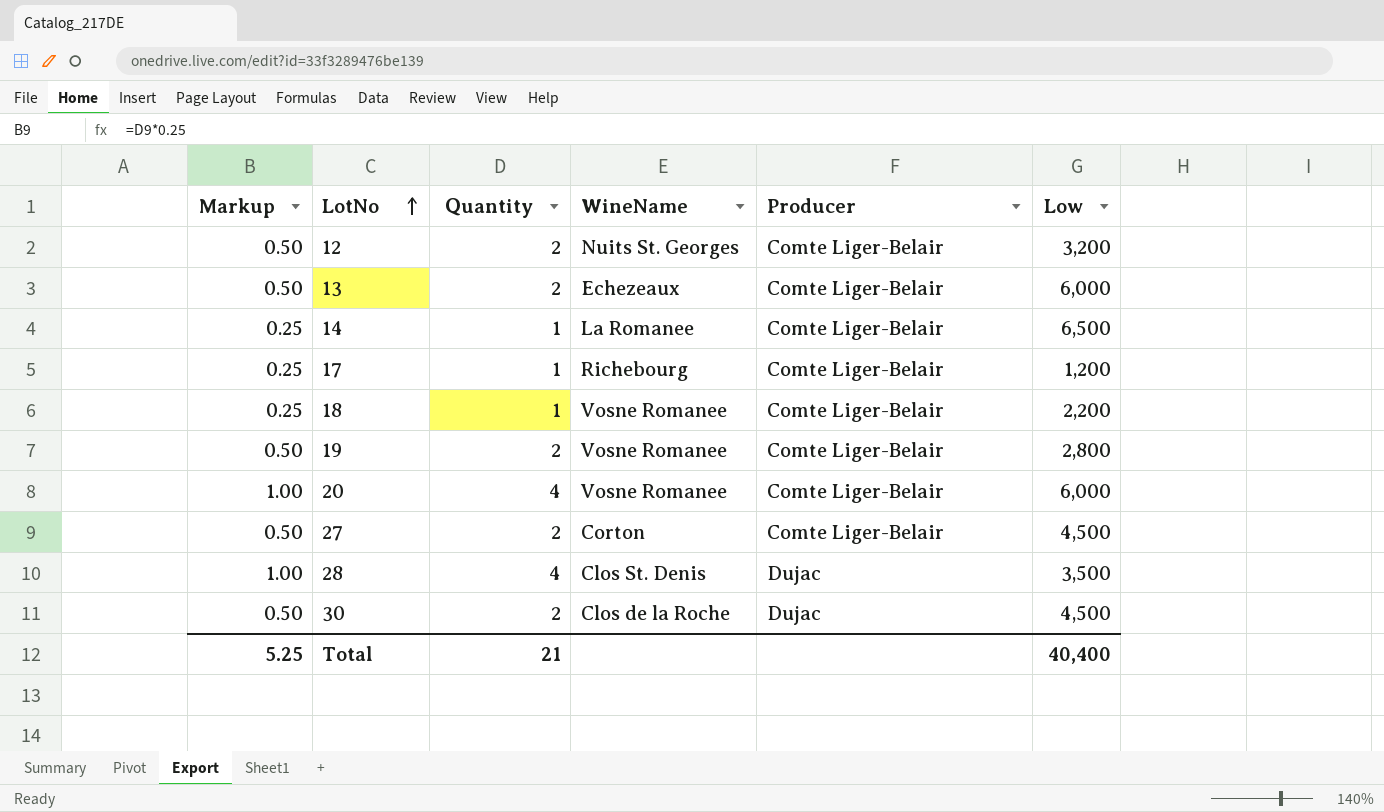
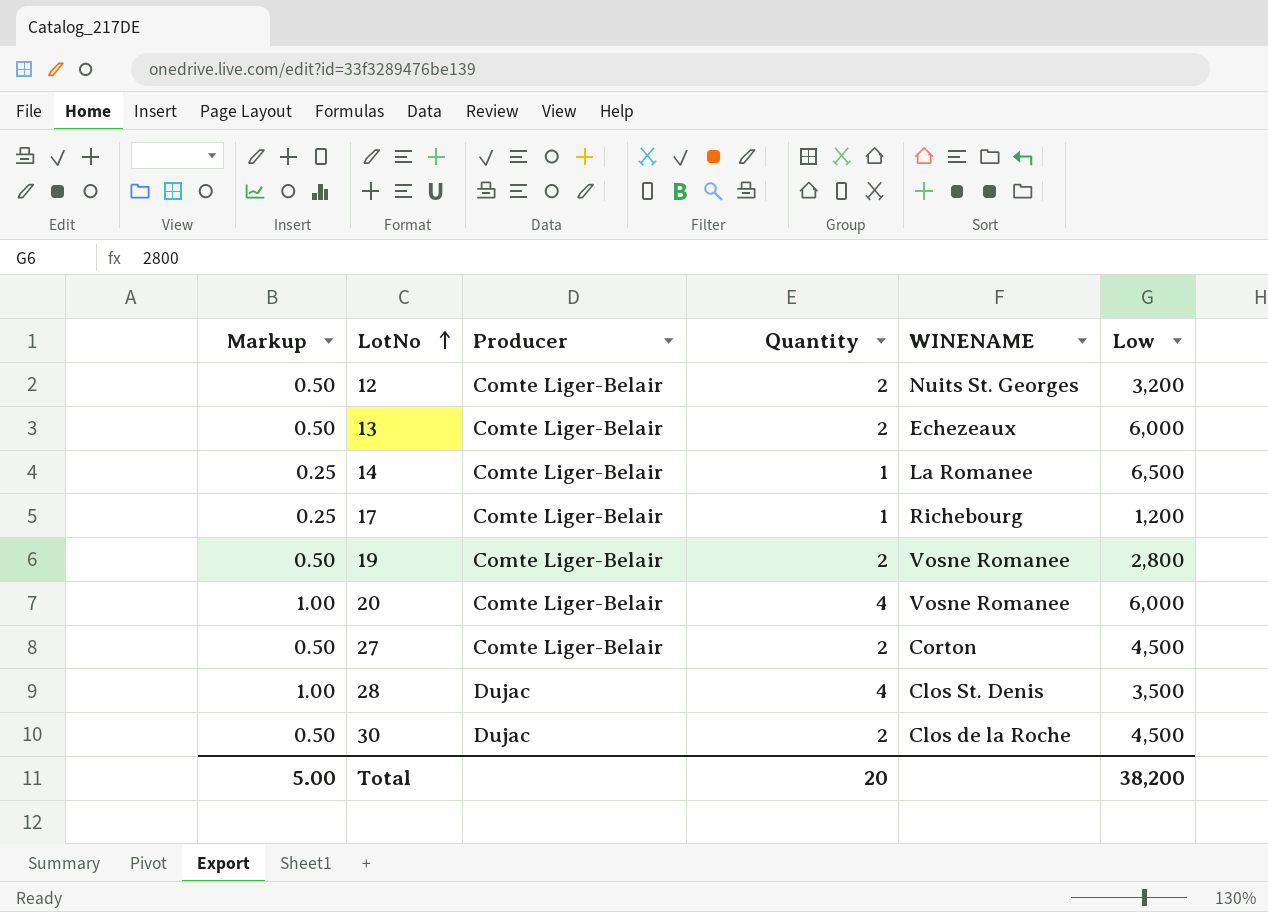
column Producer | position: 5 -> 3
column name: WineName -> WINENAME
row 18: 0.25 | 1 | Vosne Romanee | Comte Liger-Belair | 2,200 -> none
Total | Markup: 5.25 -> 5.00
Total | Quantity: 21 -> 20
Total | Low: 40,400 -> 38,200

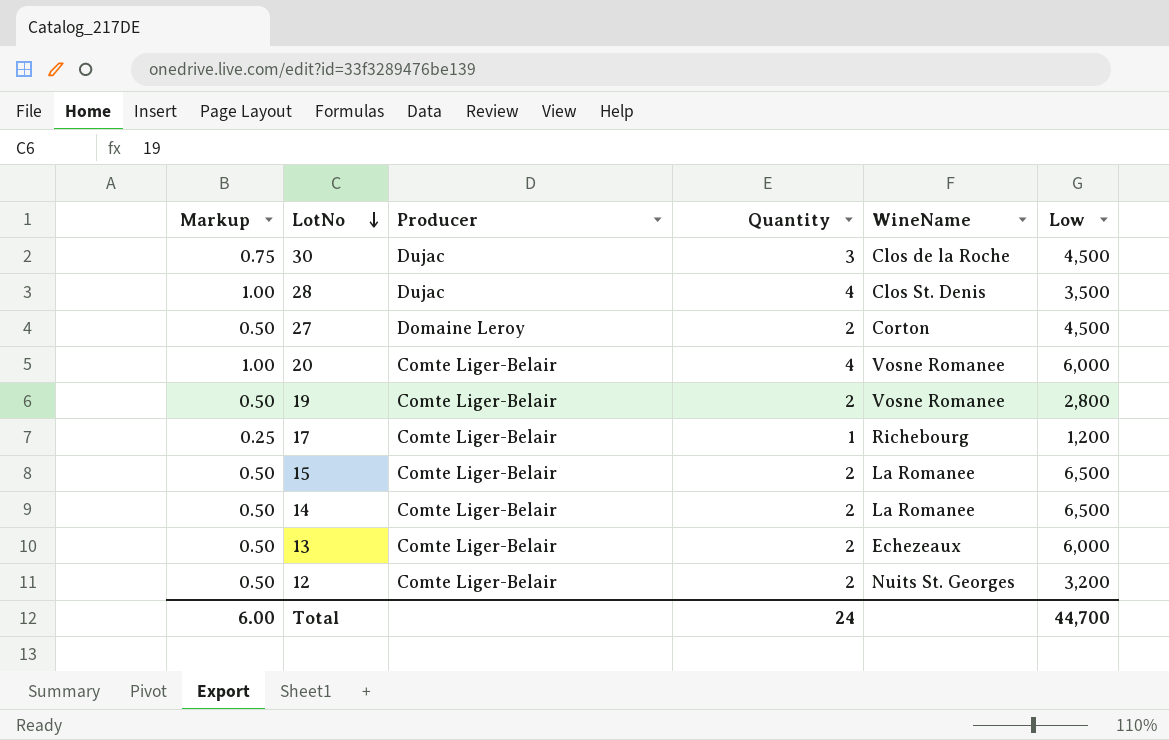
row order: LotNo ascending -> LotNo descending
column name: WINENAME -> WineName
30 | Markup: 0.50 -> 0.75
30 | Quantity: 2 -> 3
27 | Producer: Comte Liger-Belair -> Domaine Leroy
row 15: none -> 0.50 | Comte Liger-Belair | 2 | La Romanee | 6,500
14 | Markup: 0.25 -> 0.50
14 | Quantity: 1 -> 2
Total | Markup: 5.00 -> 6.00
Total | Quantity: 20 -> 24
Total | Low: 38,200 -> 44,700

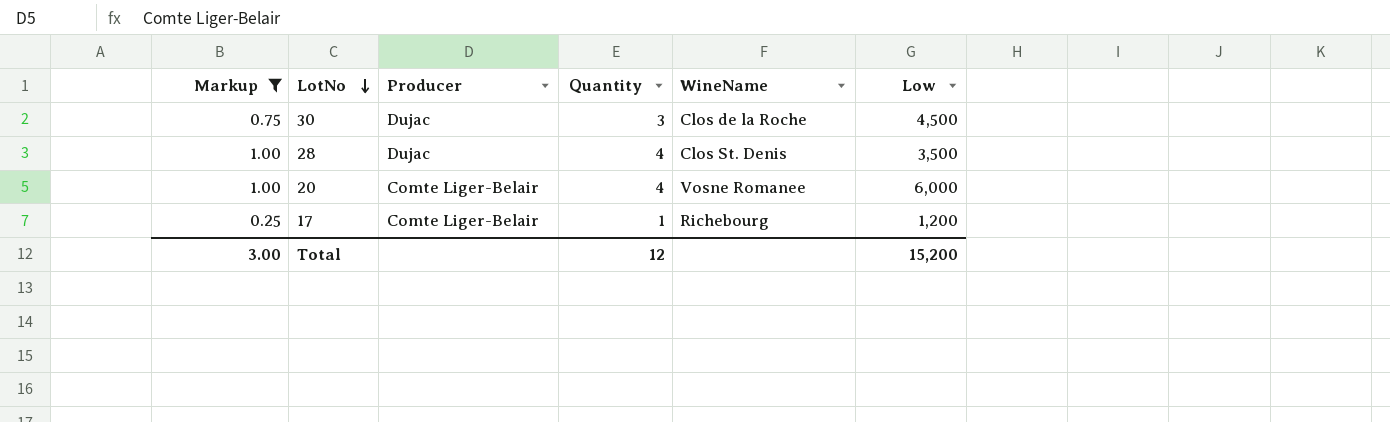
filter: none -> Markup != 0.50
Total | Markup: 6.00 -> 3.00
Total | Quantity: 24 -> 12
Total | Low: 44,700 -> 15,200

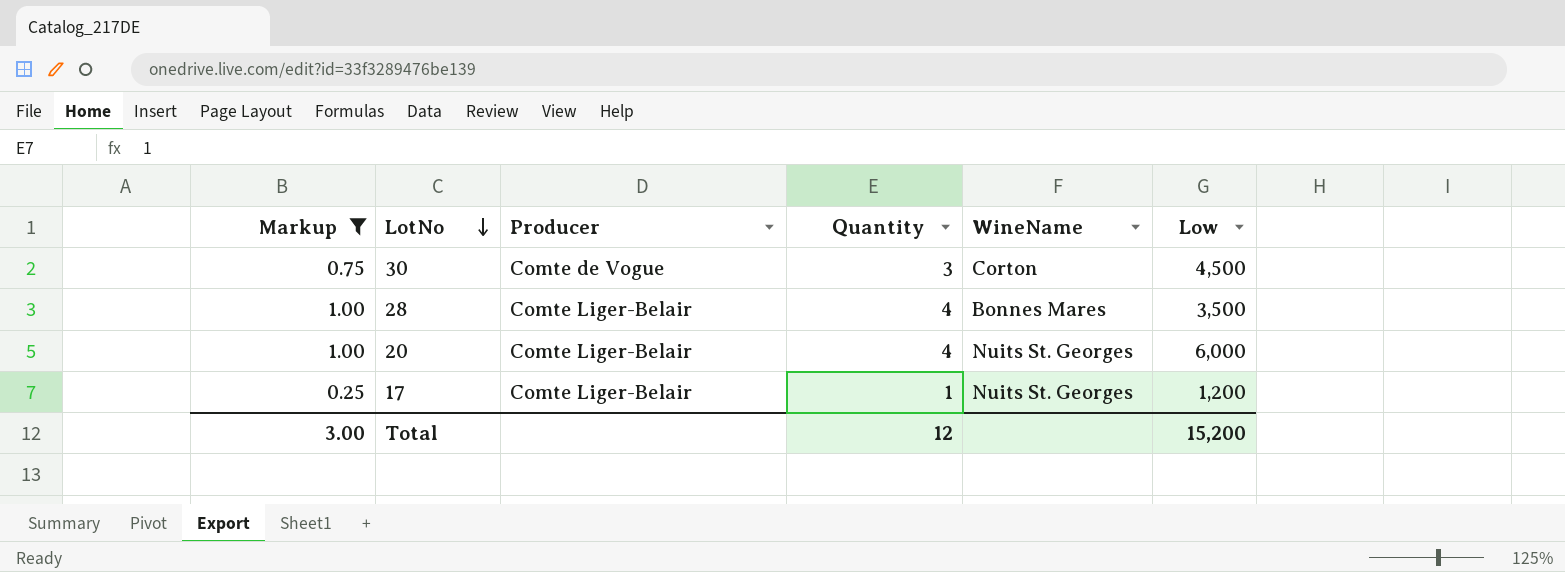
30 | Producer: Dujac -> Comte de Vogue
30 | WineName: Clos de la Roche -> Corton
28 | Producer: Dujac -> Comte Liger-Belair
28 | WineName: Clos St. Denis -> Bonnes Mares
20 | WineName: Vosne Romanee -> Nuits St. Georges
17 | WineName: Richebourg -> Nuits St. Georges

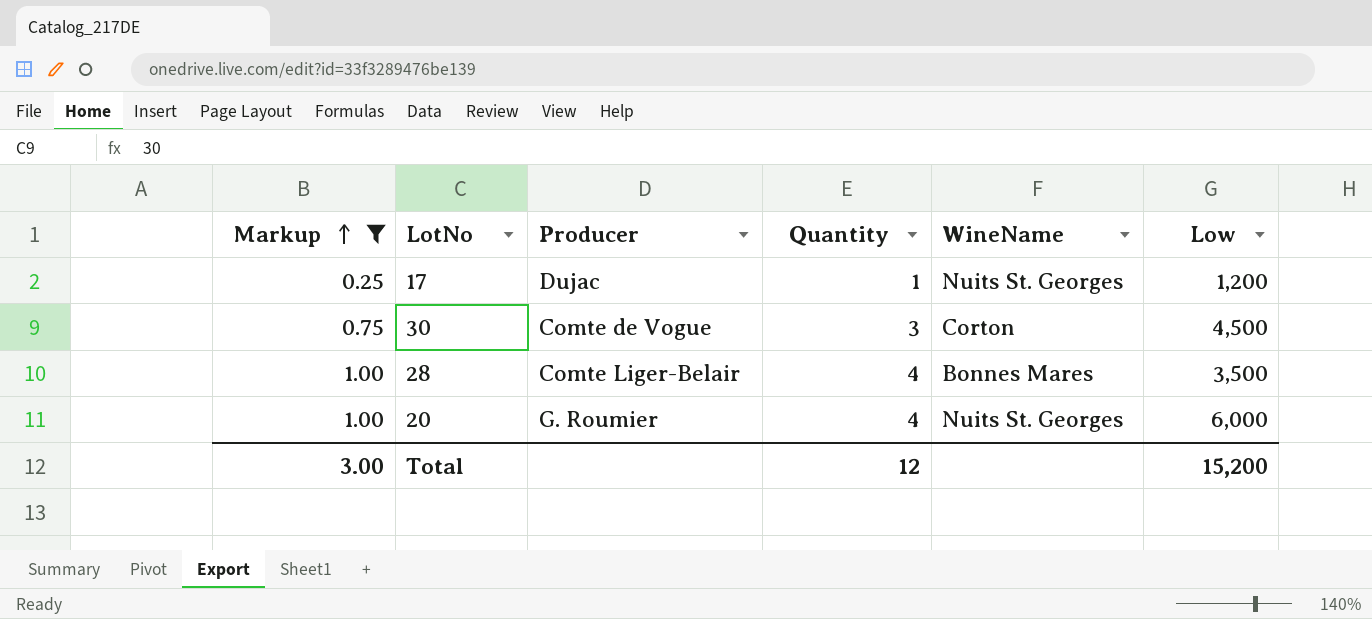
row order: LotNo descending -> Markup ascending
17 | Producer: Comte Liger-Belair -> Dujac
20 | Producer: Comte Liger-Belair -> G. Roumier

